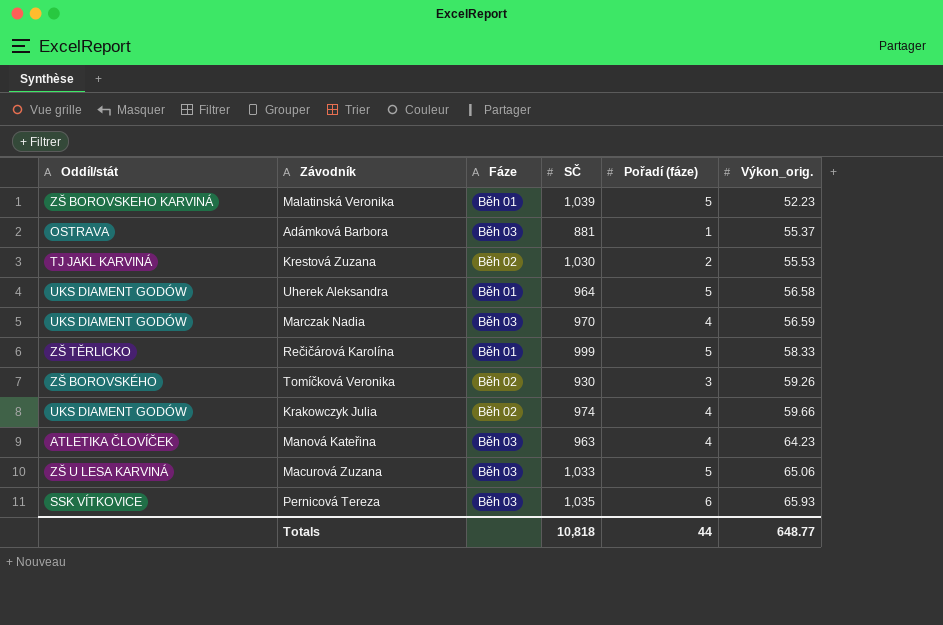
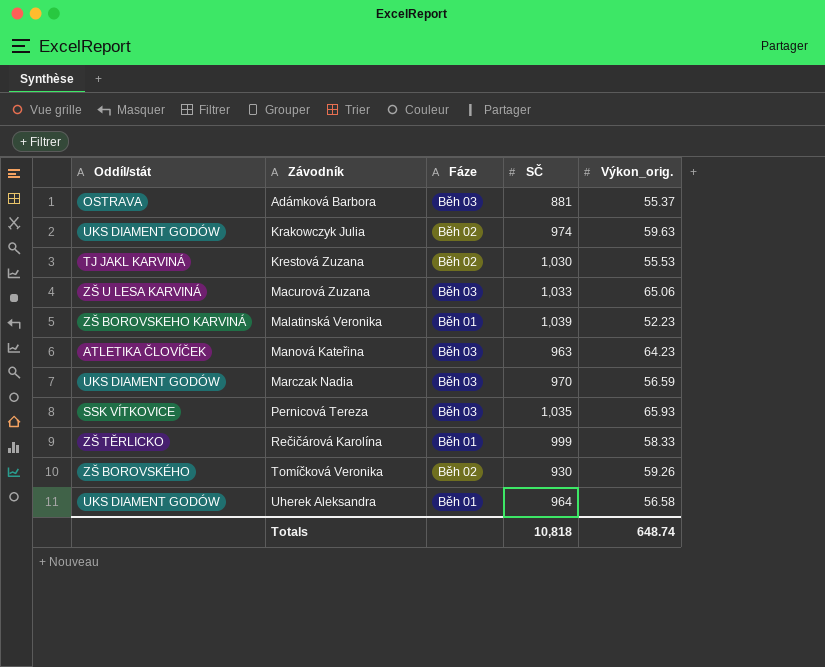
row order: Výkon_orig. ascending -> Závodník ascending
column Pořadí (fáze) | position: 5 -> none
Krakowczyk Julia | Výkon_orig.: 59.66 -> 59.63
Totals | Výkon_orig.: 648.77 -> 648.74

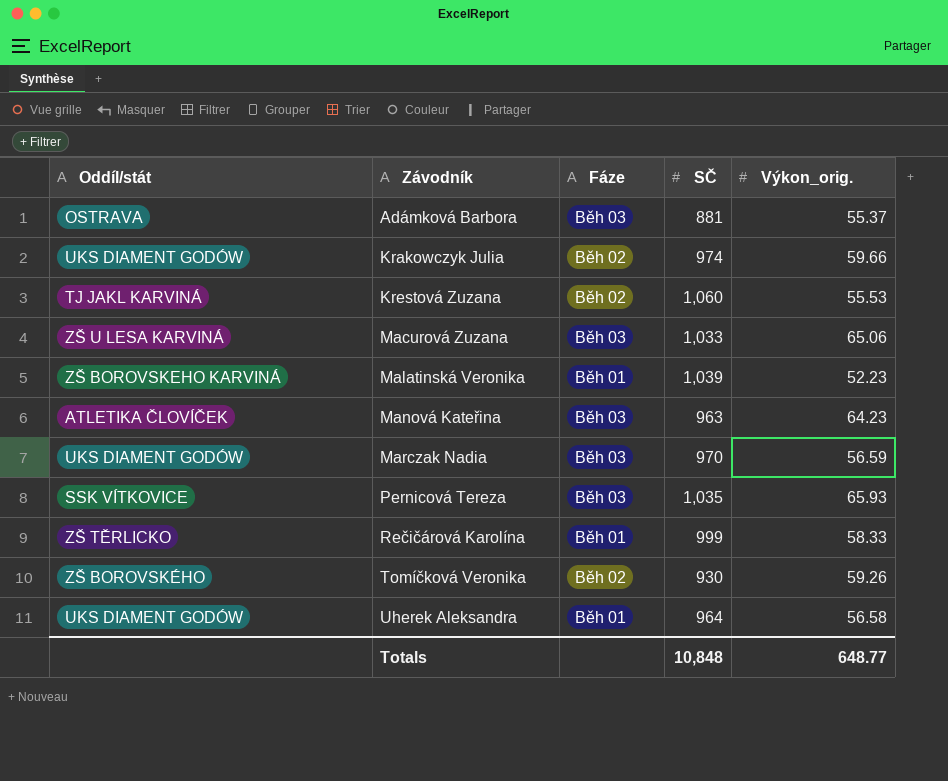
Krakowczyk Julia | Výkon_orig.: 59.63 -> 59.66
Krestová Zuzana | SČ: 1,030 -> 1,060
Totals | SČ: 10,818 -> 10,848
Totals | Výkon_orig.: 648.74 -> 648.77

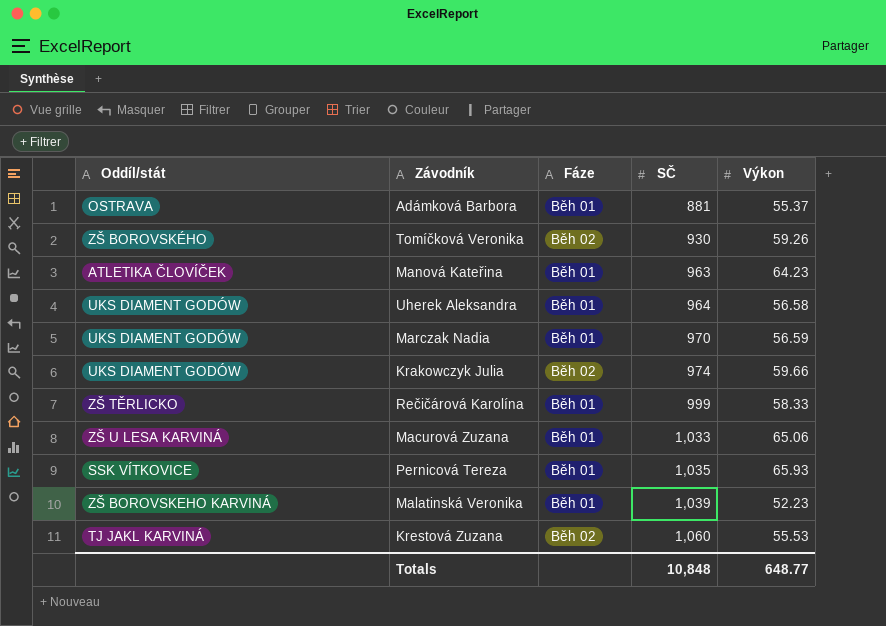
row order: Závodník ascending -> SČ ascending
column name: Výkon_orig. -> Výkon
Adámková Barbora | Fáze: Běh 03 -> Běh 01
Manová Kateřina | Fáze: Běh 03 -> Běh 01
Marczak Nadia | Fáze: Běh 03 -> Běh 01
Macurová Zuzana | Fáze: Běh 03 -> Běh 01
Pernicová Tereza | Fáze: Běh 03 -> Běh 01

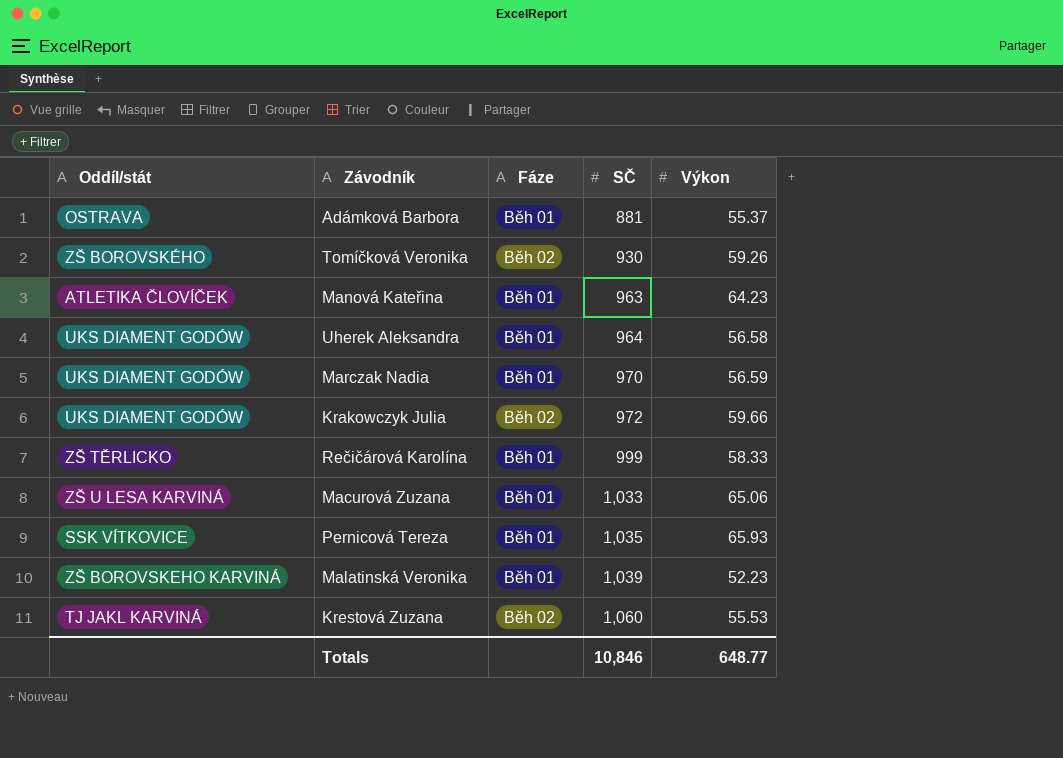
Krakowczyk Julia | SČ: 974 -> 972
Totals | SČ: 10,848 -> 10,846

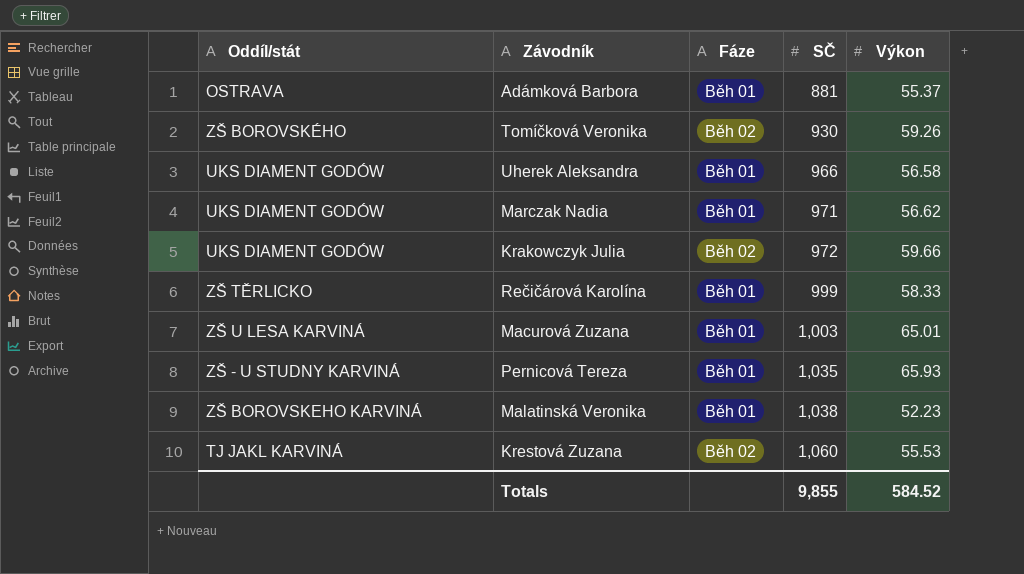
row Manová Kateřina: ATLETIKA ČLOVÍČEK | Běh 01 | 963 | 64.23 -> none
Uherek Aleksandra | SČ: 964 -> 966
Marczak Nadia | SČ: 970 -> 971
Marczak Nadia | Výkon: 56.59 -> 56.62
Macurová Zuzana | SČ: 1,033 -> 1,003
Macurová Zuzana | Výkon: 65.06 -> 65.01
Pernicová Tereza | Oddíl/stát: SSK VÍTKOVICE -> ZŠ - U STUDNY KARVINÁ
Malatinská Veronika | SČ: 1,039 -> 1,038
Totals | SČ: 10,846 -> 9,855
Totals | Výkon: 648.77 -> 584.52

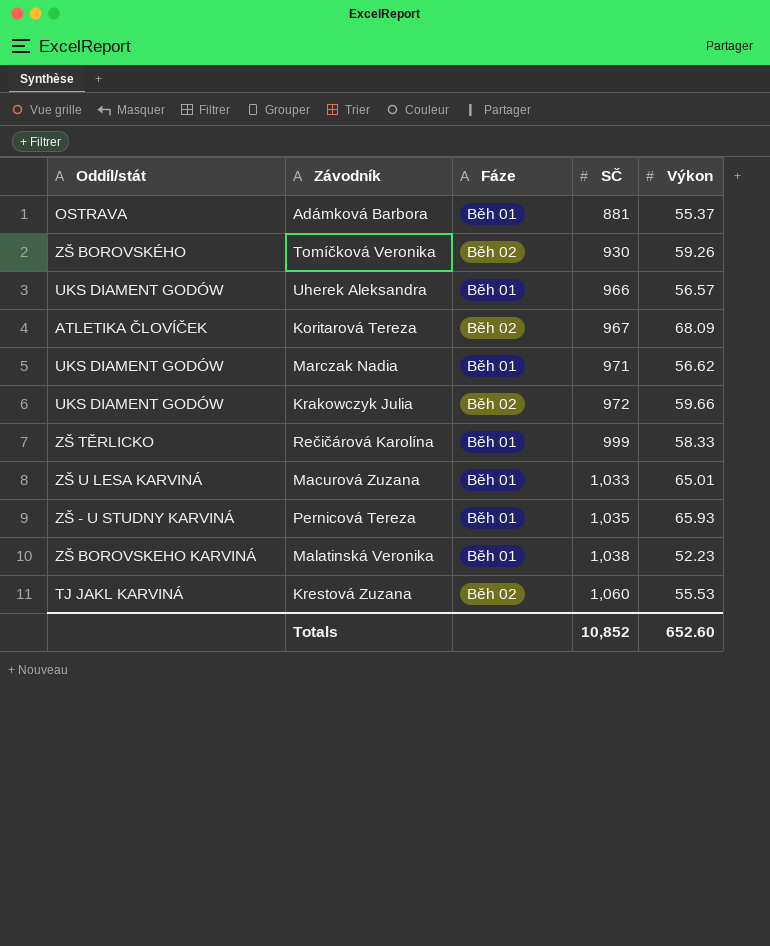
Uherek Aleksandra | Výkon: 56.58 -> 56.57
row Koritarová Tereza: none -> ATLETIKA ČLOVÍČEK | Běh 02 | 967 | 68.09
Macurová Zuzana | SČ: 1,003 -> 1,033
Totals | SČ: 9,855 -> 10,852
Totals | Výkon: 584.52 -> 652.60

